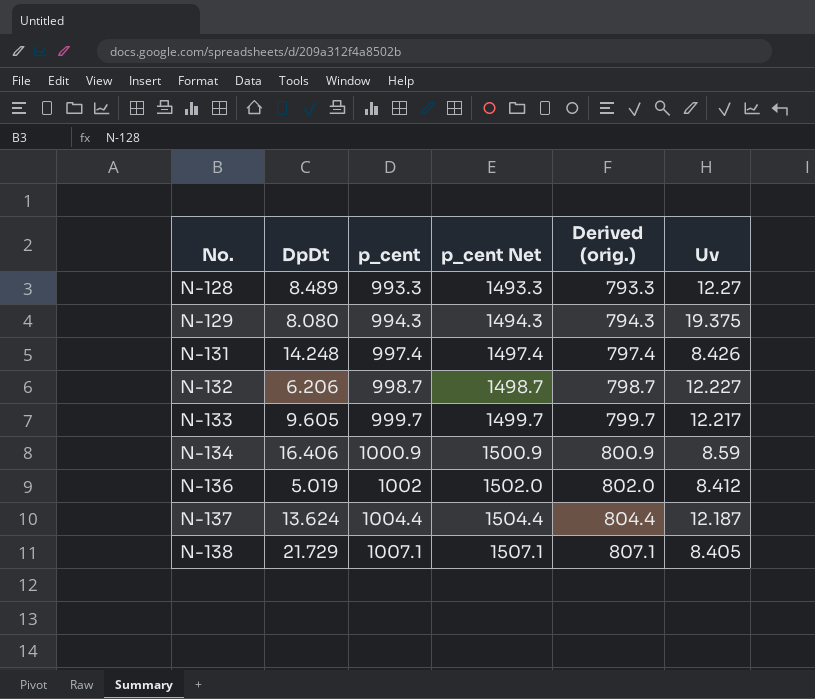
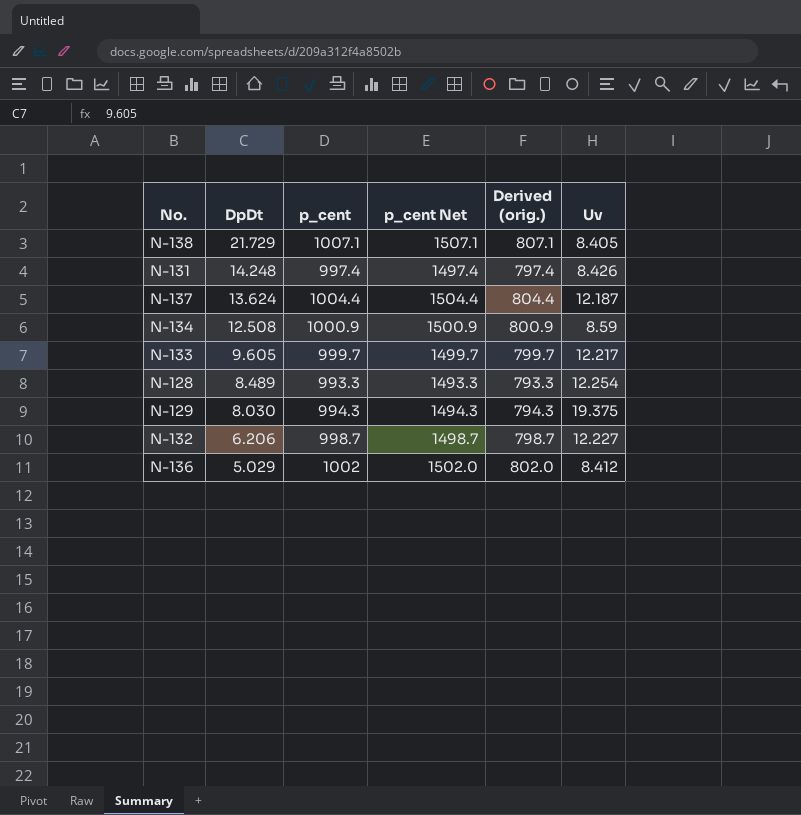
row order: No. ascending -> DpDt descending
N-134 | DpDt: 16.406 -> 12.508
N-128 | Uv: 12.27 -> 12.254
N-129 | DpDt: 8.080 -> 8.030
N-136 | DpDt: 5.019 -> 5.029

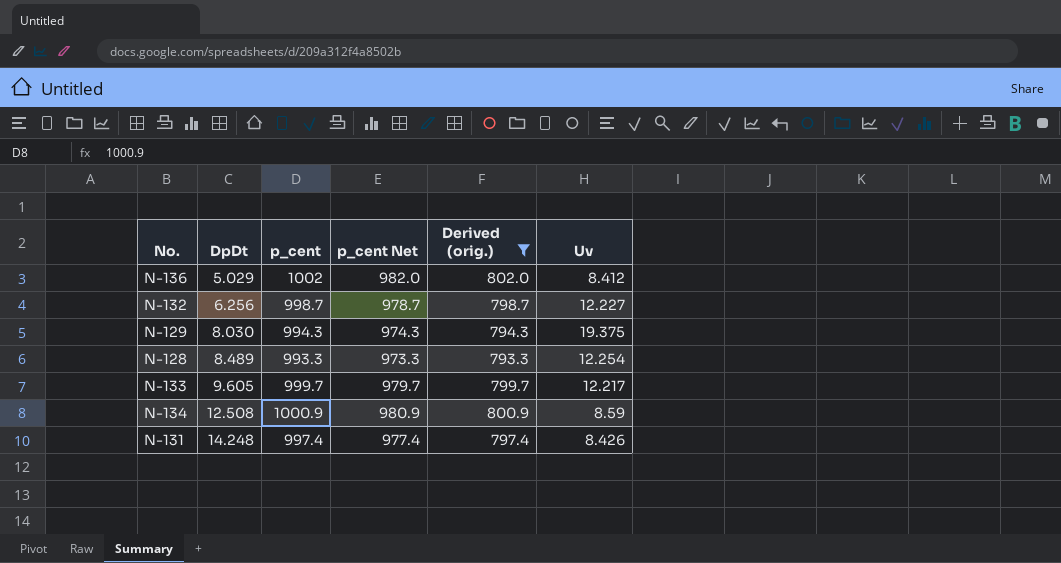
filter: none -> Derived (orig.) <= 802.0
row order: DpDt descending -> DpDt ascending
column p_cent Net | formula: [p_cent] + 500 -> [p_cent] - 20
N-132 | DpDt: 6.206 -> 6.256

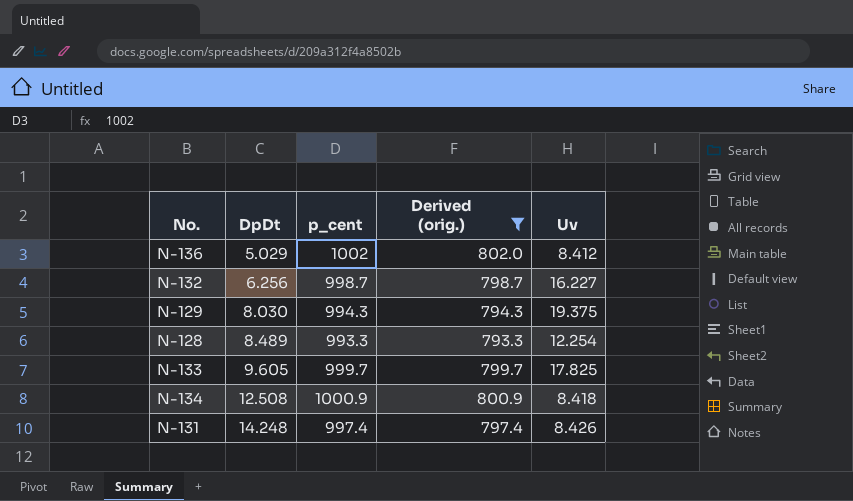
column p_cent Net | formula: [p_cent] - 20 -> none
N-132 | Uv: 12.227 -> 16.227
N-133 | Uv: 12.217 -> 17.825
N-134 | Uv: 8.59 -> 8.418

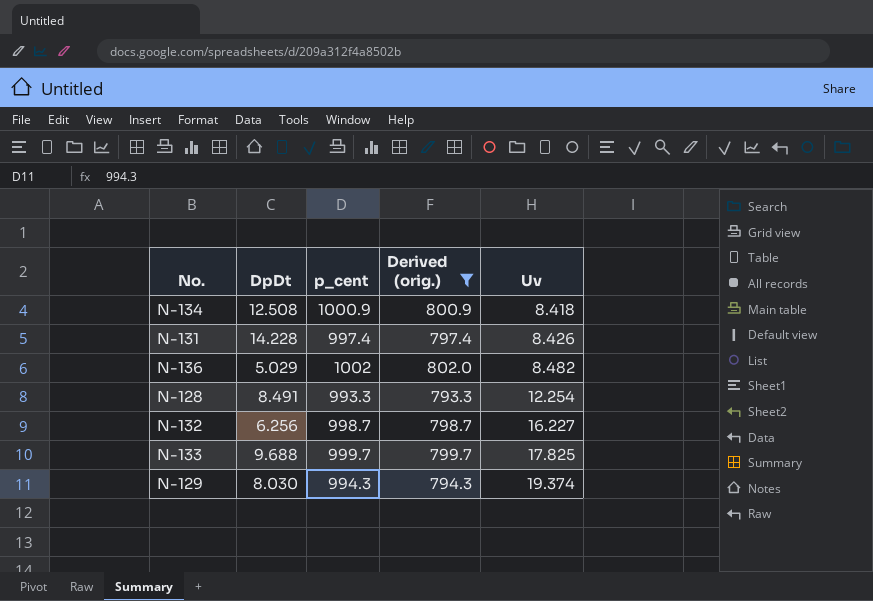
row order: DpDt ascending -> Uv ascending
N-131 | DpDt: 14.248 -> 14.228
N-136 | Uv: 8.412 -> 8.482
N-128 | DpDt: 8.489 -> 8.491
N-133 | DpDt: 9.605 -> 9.688
N-129 | Uv: 19.375 -> 19.374

